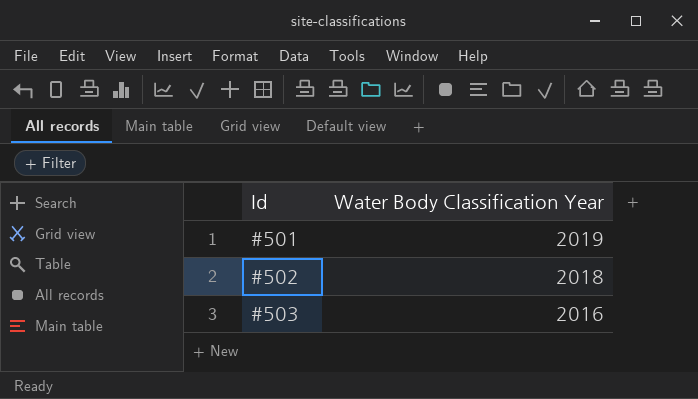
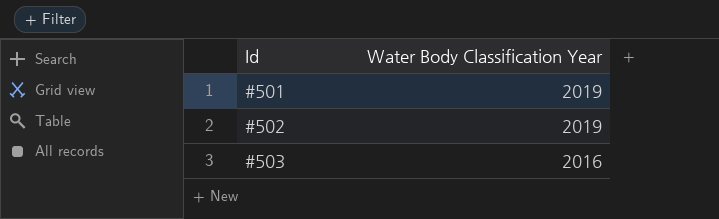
#502 | Water Body Classification Year: 2018 -> 2019

